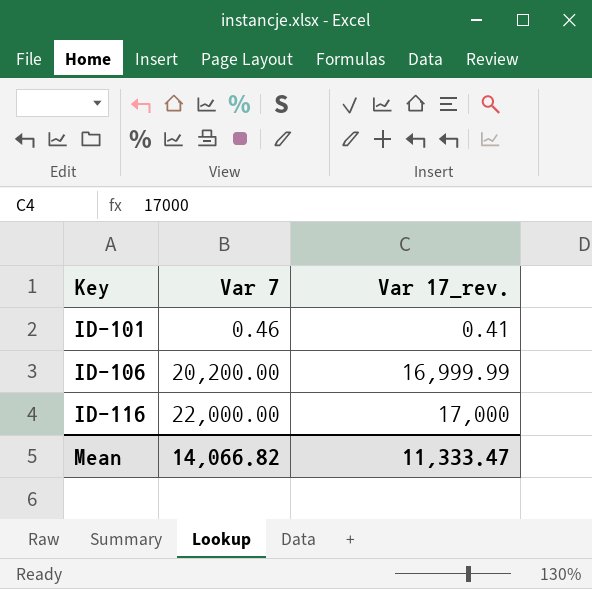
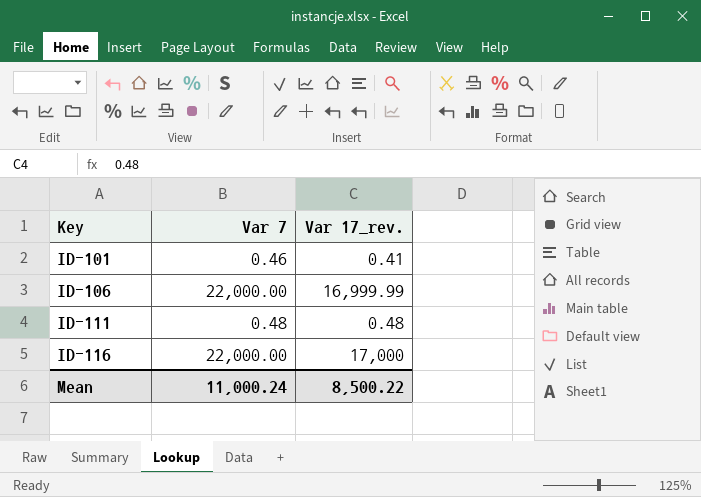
ID-106 | Var 7: 20,200.00 -> 22,000.00
row ID-111: none -> 0.48 | 0.48
Mean | Var 7: 14,066.82 -> 11,000.24
Mean | Var 17_rev.: 11,333.47 -> 8,500.22

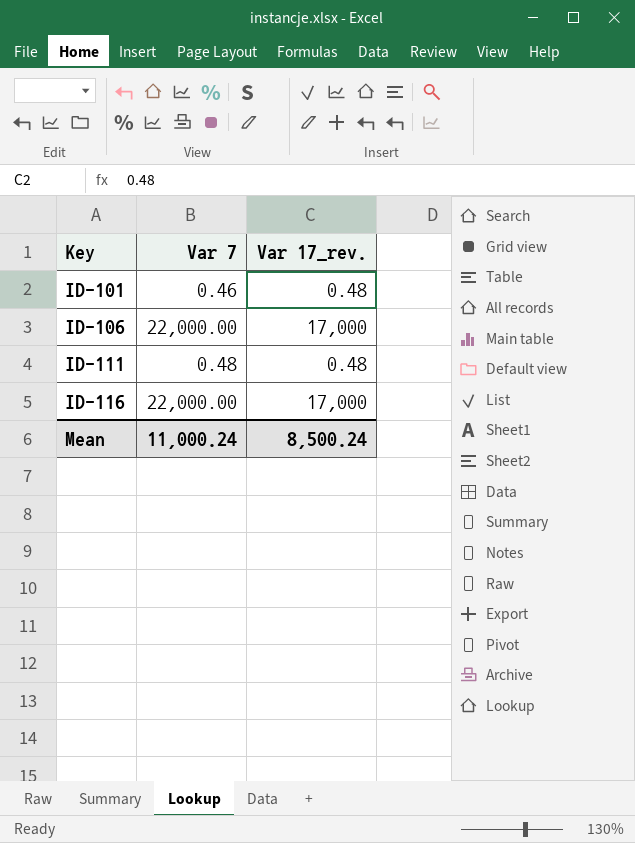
ID-101 | Var 17_rev.: 0.41 -> 0.48
ID-106 | Var 17_rev.: 16,999.99 -> 17,000
Mean | Var 17_rev.: 8,500.22 -> 8,500.24

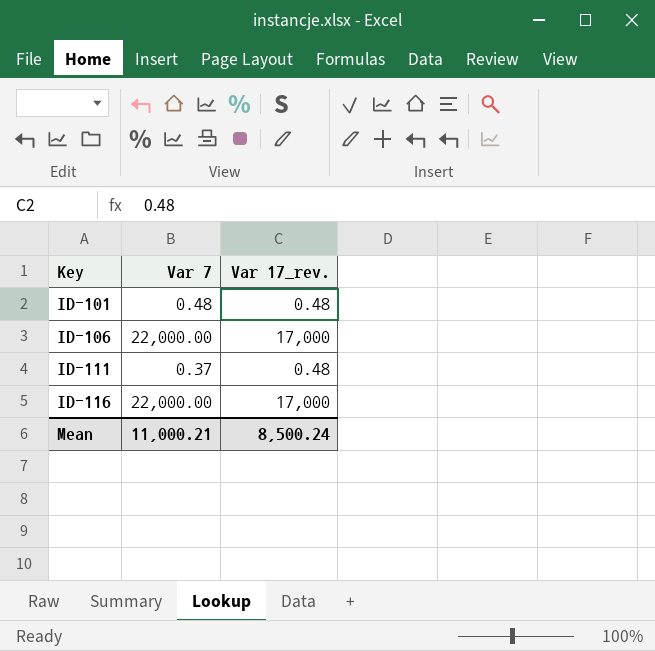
ID-101 | Var 7: 0.46 -> 0.48
ID-111 | Var 7: 0.48 -> 0.37
Mean | Var 7: 11,000.24 -> 11,000.21

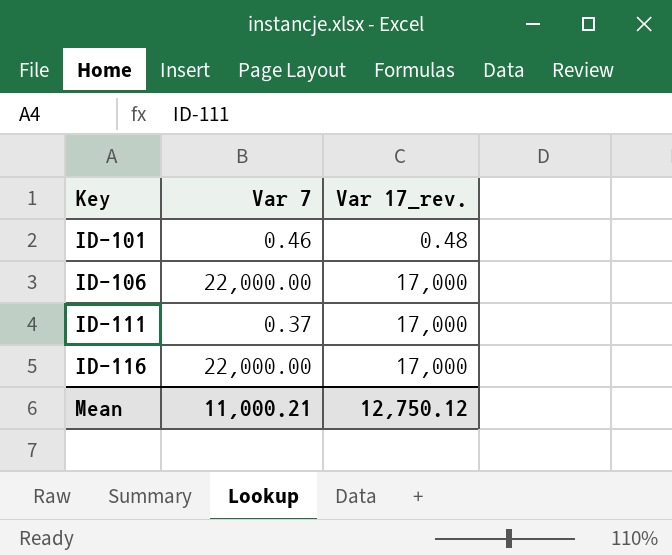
ID-101 | Var 7: 0.48 -> 0.46
ID-111 | Var 17_rev.: 0.48 -> 17,000
Mean | Var 17_rev.: 8,500.24 -> 12,750.12

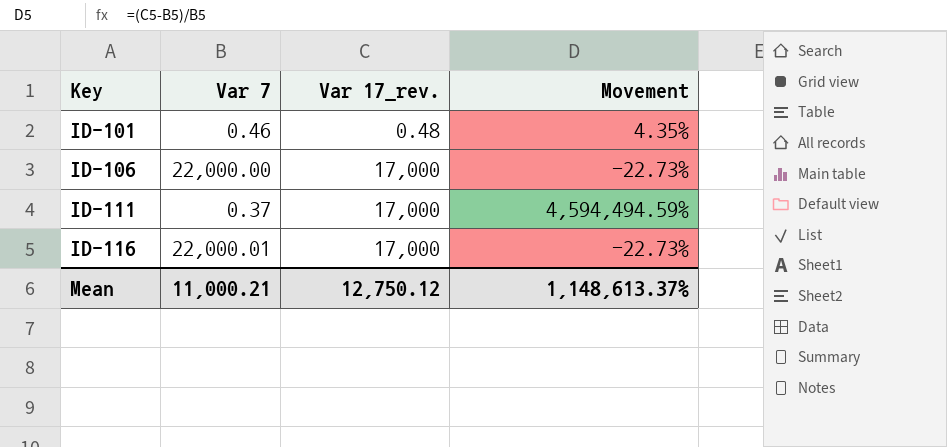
column Movement | formula: none -> ([Var 17_rev.] - [Var 7]) / [Var 7]
ID-116 | Var 7: 22,000.00 -> 22,000.01

